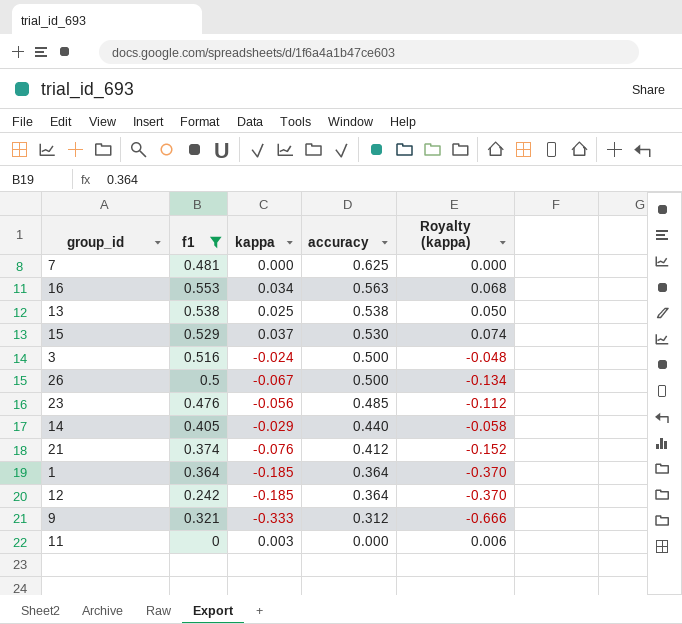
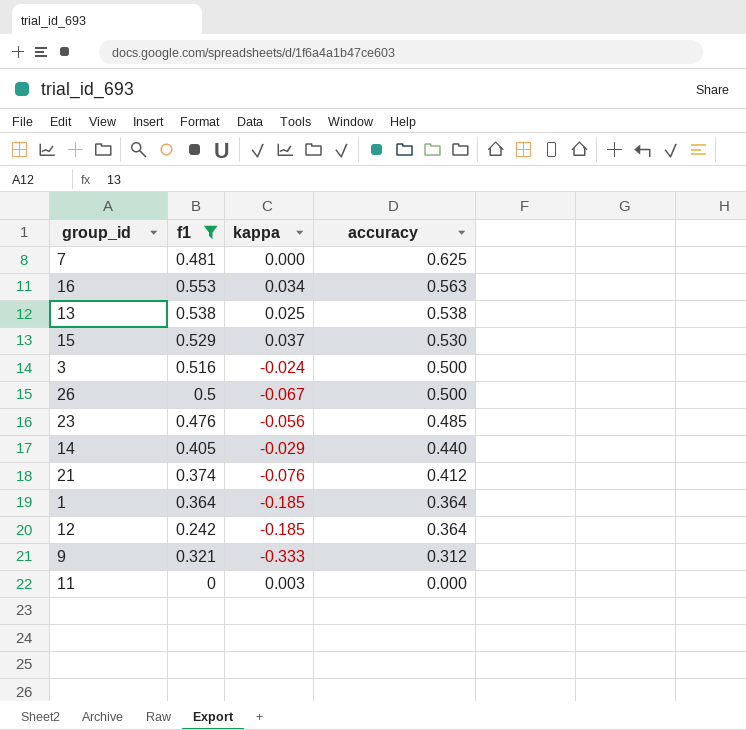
column Royalty (kappa) | formula: [kappa] * 2 -> none

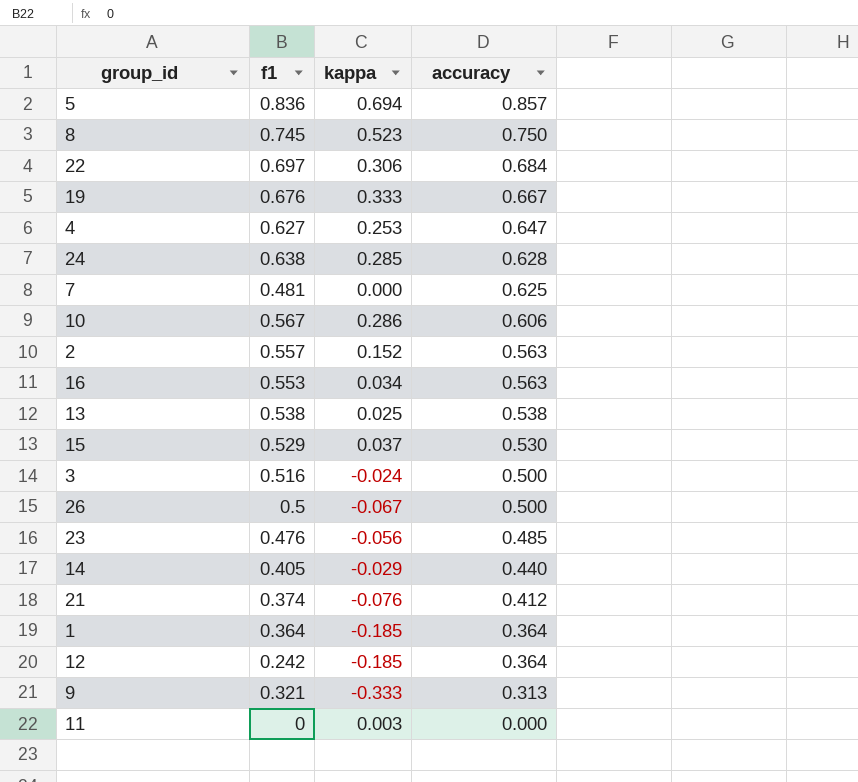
filter: f1 <= 0.553 -> none
9 | accuracy: 0.312 -> 0.313

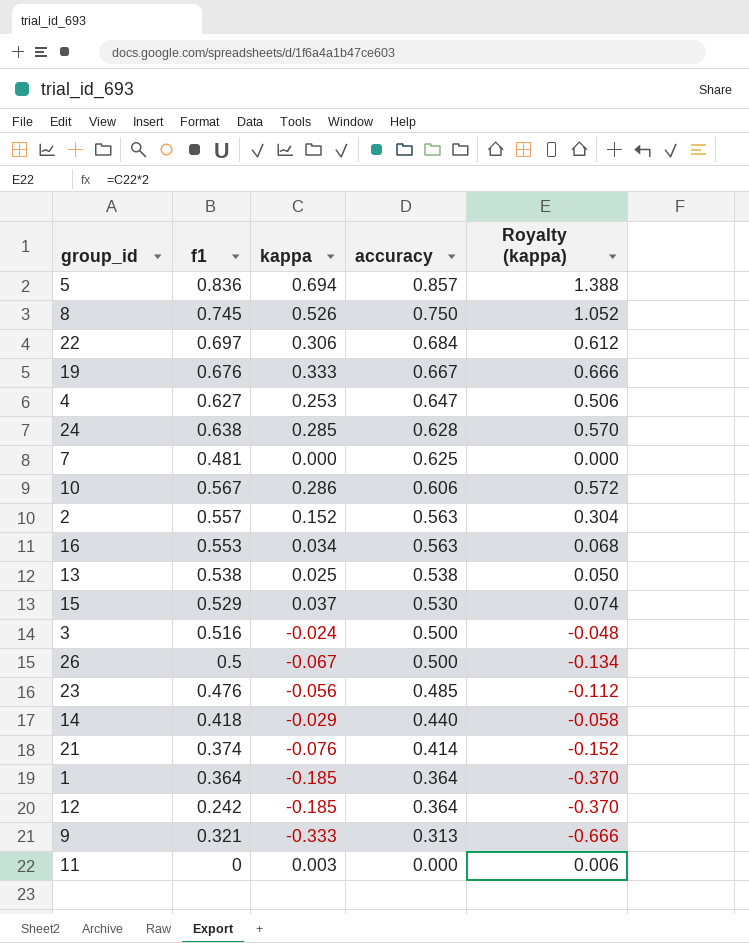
column Royalty (kappa) | formula: none -> [kappa] * 2
8 | kappa: 0.523 -> 0.526
14 | f1: 0.405 -> 0.418
21 | accuracy: 0.412 -> 0.414

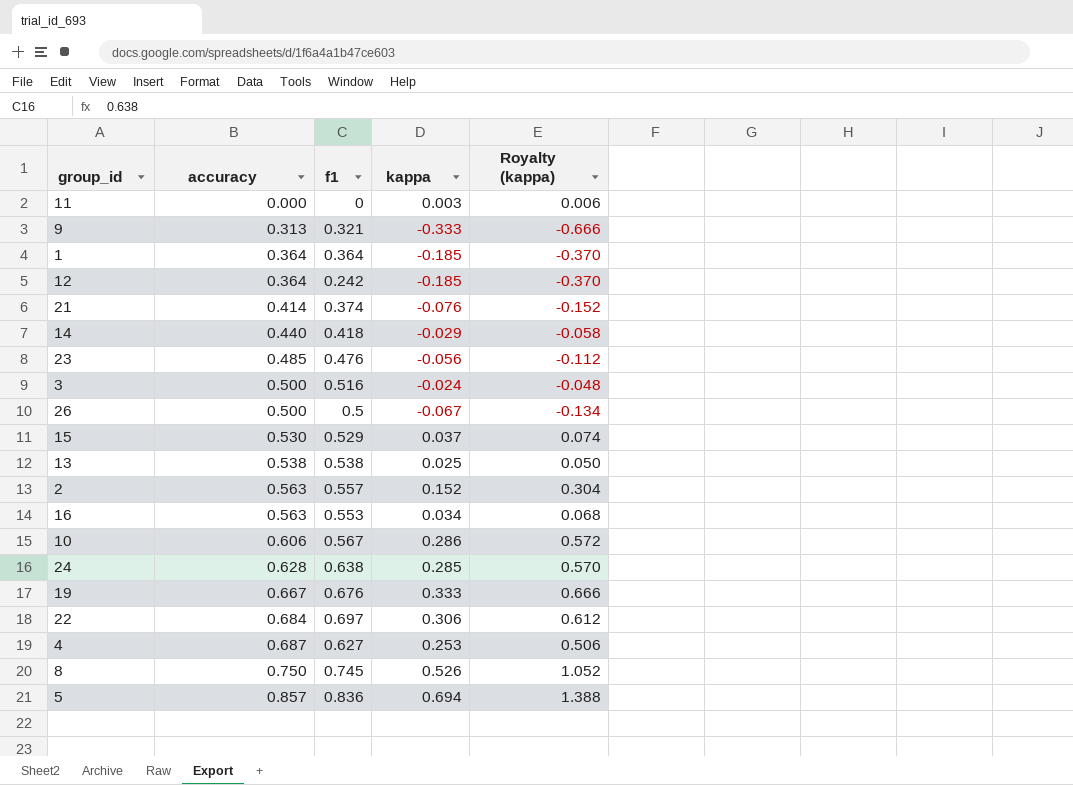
row order: accuracy descending -> accuracy ascending
column accuracy | position: 4 -> 2
row 7: 0.481 | 0.000 | 0.625 | 0.000 -> none
4 | accuracy: 0.647 -> 0.687

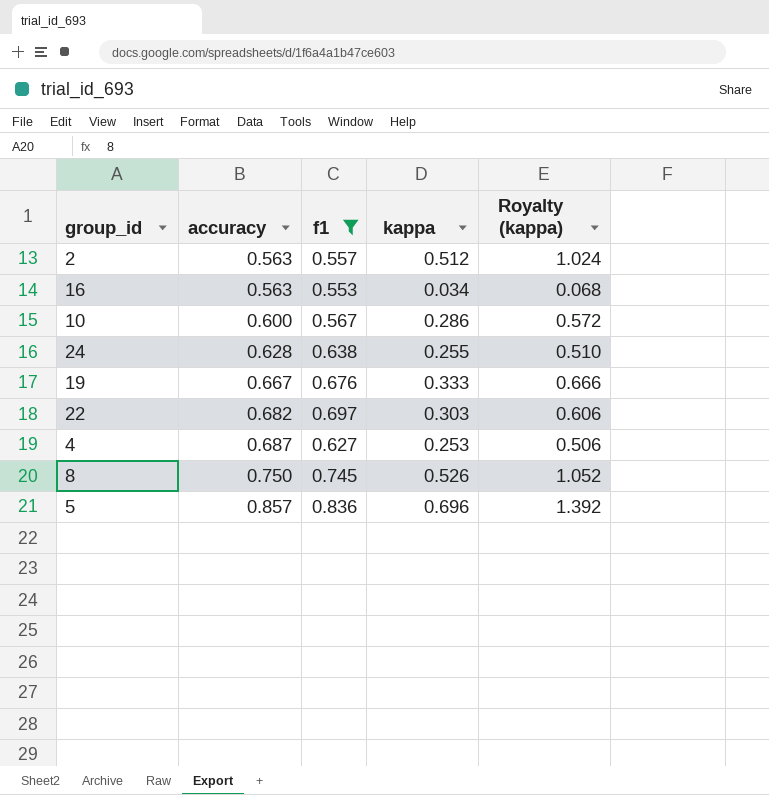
filter: none -> f1 >= 0.553
2 | kappa: 0.152 -> 0.512
2 | Royalty (kappa): 0.304 -> 1.024
10 | accuracy: 0.606 -> 0.600
24 | kappa: 0.285 -> 0.255
24 | Royalty (kappa): 0.570 -> 0.510
22 | accuracy: 0.684 -> 0.682
22 | kappa: 0.306 -> 0.303
22 | Royalty (kappa): 0.612 -> 0.606
5 | kappa: 0.694 -> 0.696
5 | Royalty (kappa): 1.388 -> 1.392

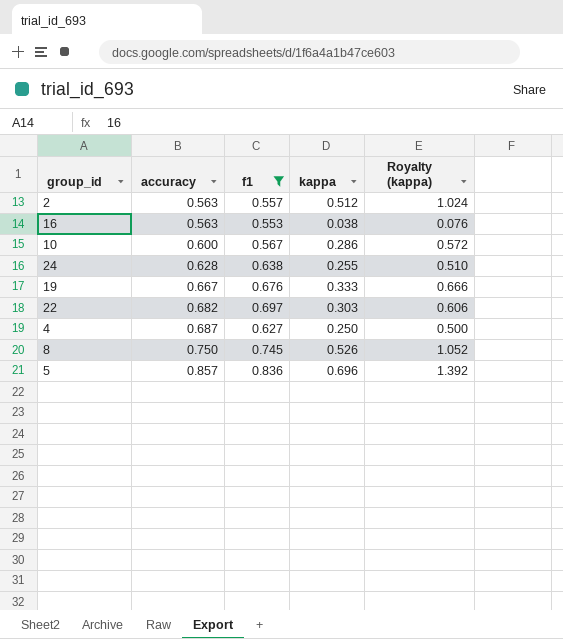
16 | kappa: 0.034 -> 0.038
16 | Royalty (kappa): 0.068 -> 0.076
4 | kappa: 0.253 -> 0.250
4 | Royalty (kappa): 0.506 -> 0.500

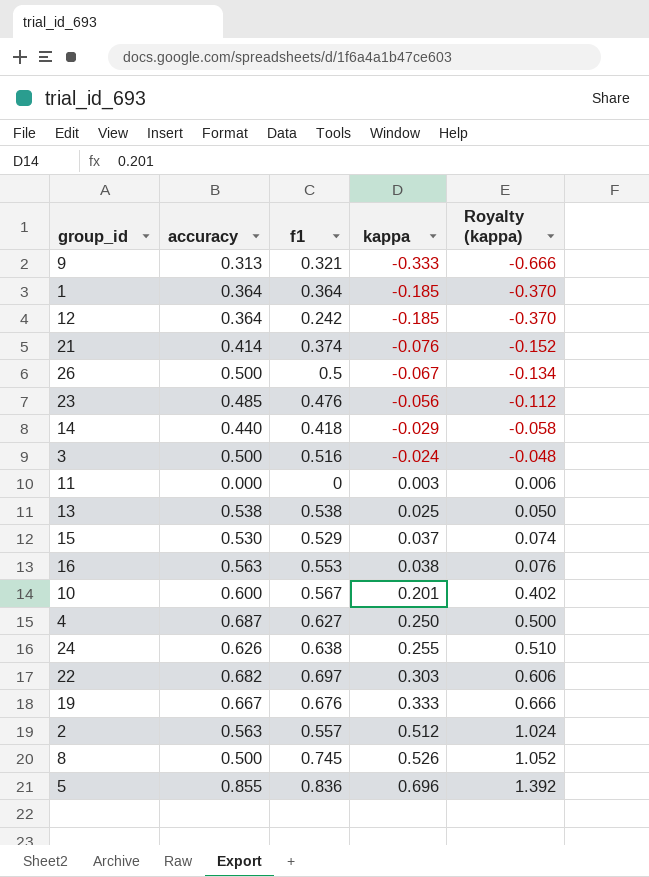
filter: f1 >= 0.553 -> none
row order: accuracy ascending -> kappa ascending
10 | kappa: 0.286 -> 0.201
10 | Royalty (kappa): 0.572 -> 0.402
24 | accuracy: 0.628 -> 0.626
8 | accuracy: 0.750 -> 0.500
5 | accuracy: 0.857 -> 0.855

